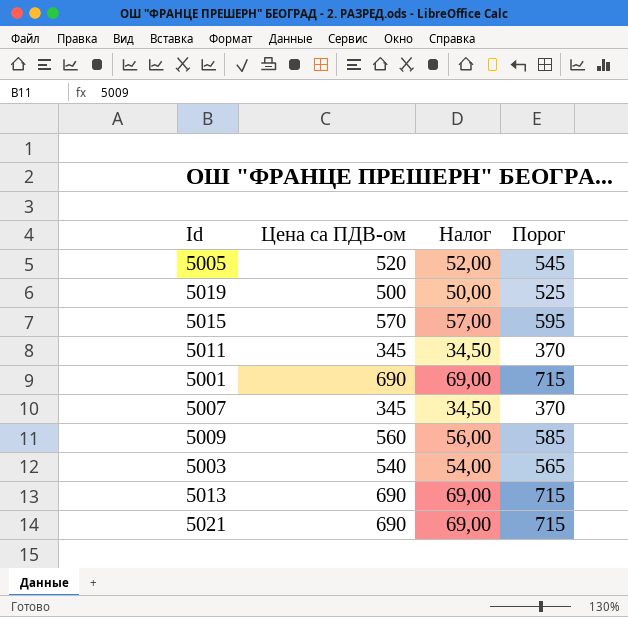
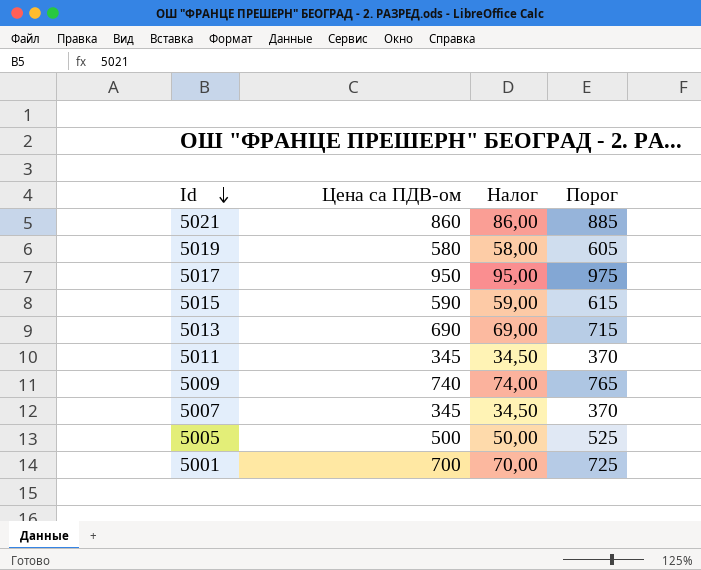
row order: none -> Id descending
row 5003: 540 | 54,00 | 565 -> none
5021 | Цена са ПДВ-ом: 690 -> 860
5021 | Налог: 69,00 -> 86,00
5021 | Порог: 715 -> 885
5019 | Цена са ПДВ-ом: 500 -> 580
5019 | Налог: 50,00 -> 58,00
5019 | Порог: 525 -> 605
row 5017: none -> 950 | 95,00 | 975
5015 | Цена са ПДВ-ом: 570 -> 590
5015 | Налог: 57,00 -> 59,00
5015 | Порог: 595 -> 615
5009 | Цена са ПДВ-ом: 560 -> 740
5009 | Налог: 56,00 -> 74,00
5009 | Порог: 585 -> 765
5005 | Цена са ПДВ-ом: 520 -> 500
5005 | Налог: 52,00 -> 50,00
5005 | Порог: 545 -> 525
5001 | Цена са ПДВ-ом: 690 -> 700
5001 | Налог: 69,00 -> 70,00
5001 | Порог: 715 -> 725

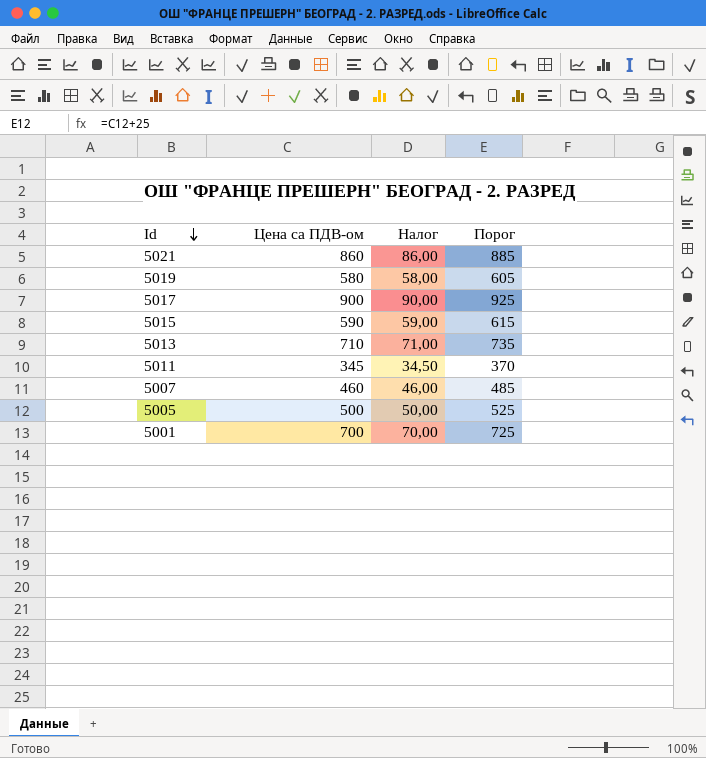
row 5009: 740 | 74,00 | 765 -> none
5017 | Цена са ПДВ-ом: 950 -> 900
5017 | Налог: 95,00 -> 90,00
5017 | Порог: 975 -> 925
5013 | Цена са ПДВ-ом: 690 -> 710
5013 | Налог: 69,00 -> 71,00
5013 | Порог: 715 -> 735
5007 | Цена са ПДВ-ом: 345 -> 460
5007 | Налог: 34,50 -> 46,00
5007 | Порог: 370 -> 485

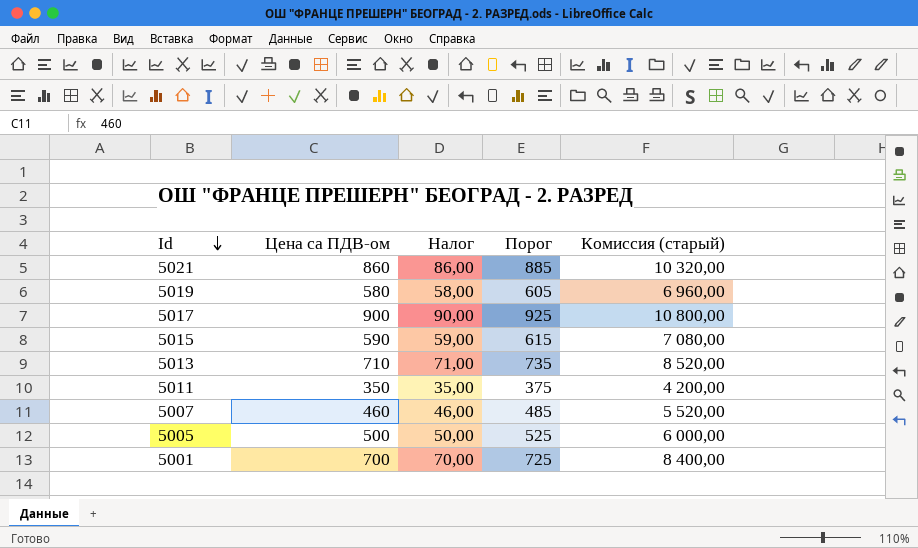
column Комиссия (старый) | formula: none -> [Цена са ПДВ-ом] * 12
5011 | Цена са ПДВ-ом: 345 -> 350
5011 | Налог: 34,50 -> 35,00
5011 | Порог: 370 -> 375

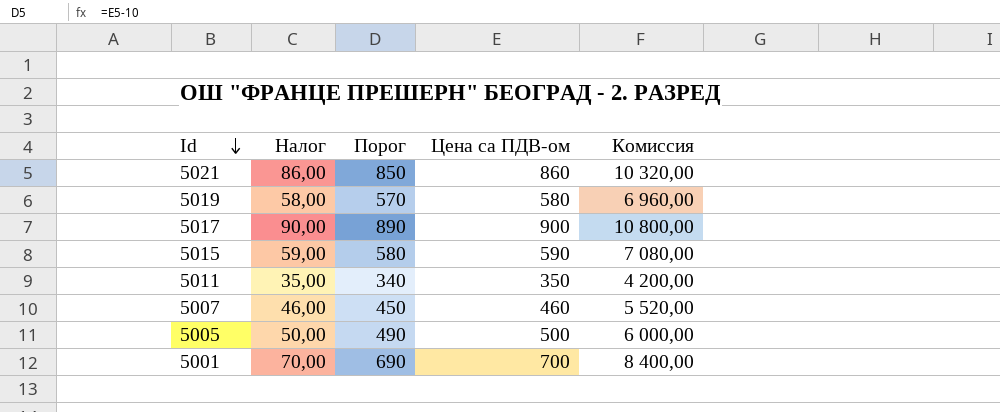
column Порог | formula: [Цена са ПДВ-ом] + 25 -> [Цена са ПДВ-ом] - 10
column Цена са ПДВ-ом | position: 2 -> 4
column name: Комиссия (старый) -> Комиссия
row 5013: 710 | 71,00 | 735 | 8 520,00 -> none

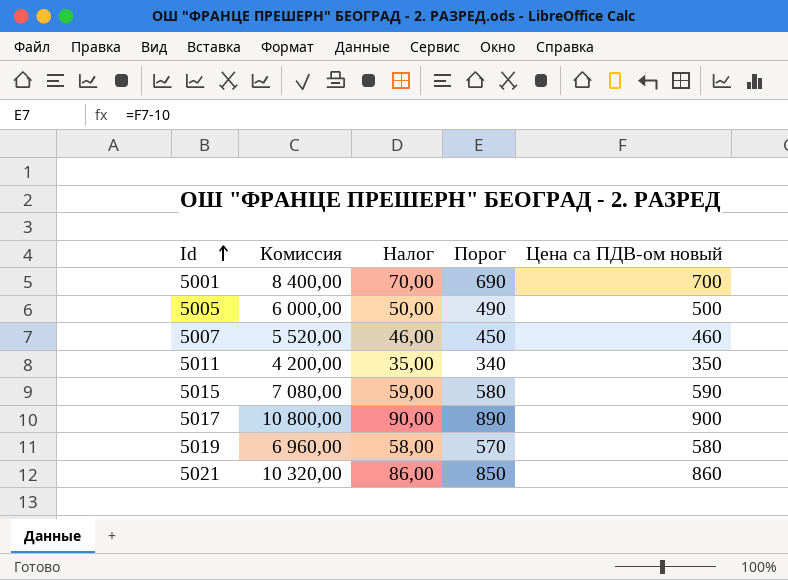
row order: Id descending -> Id ascending
column Комиссия | position: 5 -> 2
column name: Цена са ПДВ-ом -> Цена са ПДВ-ом новый

